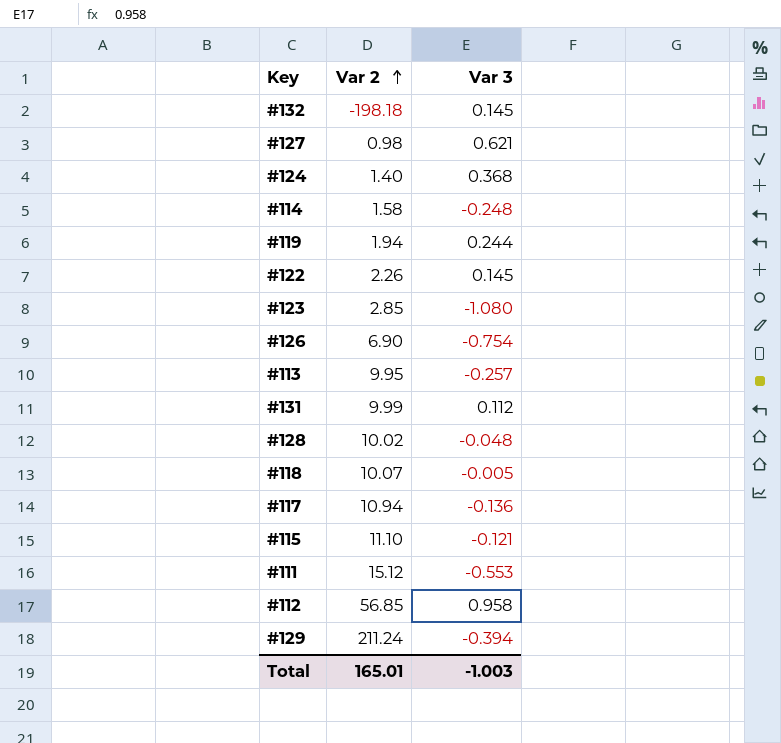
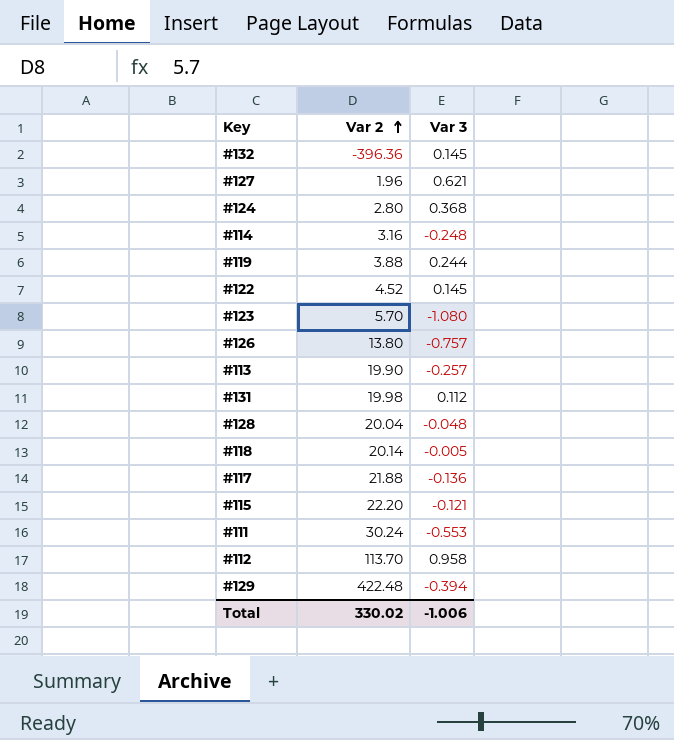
#132 | Var 2: -198.18 -> -396.36
#127 | Var 2: 0.98 -> 1.96
#124 | Var 2: 1.40 -> 2.80
#114 | Var 2: 1.58 -> 3.16
#119 | Var 2: 1.94 -> 3.88
#122 | Var 2: 2.26 -> 4.52
#123 | Var 2: 2.85 -> 5.70
#126 | Var 2: 6.90 -> 13.80
#126 | Var 3: -0.754 -> -0.757
#113 | Var 2: 9.95 -> 19.90
#131 | Var 2: 9.99 -> 19.98
#128 | Var 2: 10.02 -> 20.04
#118 | Var 2: 10.07 -> 20.14
#117 | Var 2: 10.94 -> 21.88
#115 | Var 2: 11.10 -> 22.20
#111 | Var 2: 15.12 -> 30.24
#112 | Var 2: 56.85 -> 113.70
#129 | Var 2: 211.24 -> 422.48
Total | Var 2: 165.01 -> 330.02
Total | Var 3: -1.003 -> -1.006

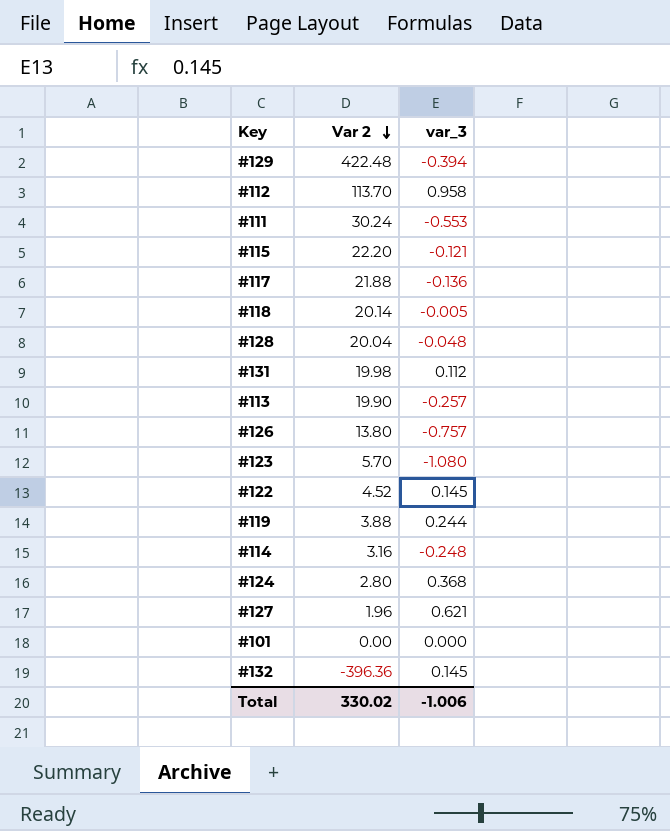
row order: Var 2 ascending -> Var 2 descending
column name: Var 3 -> var_3
row #101: none -> 0.00 | 0.000

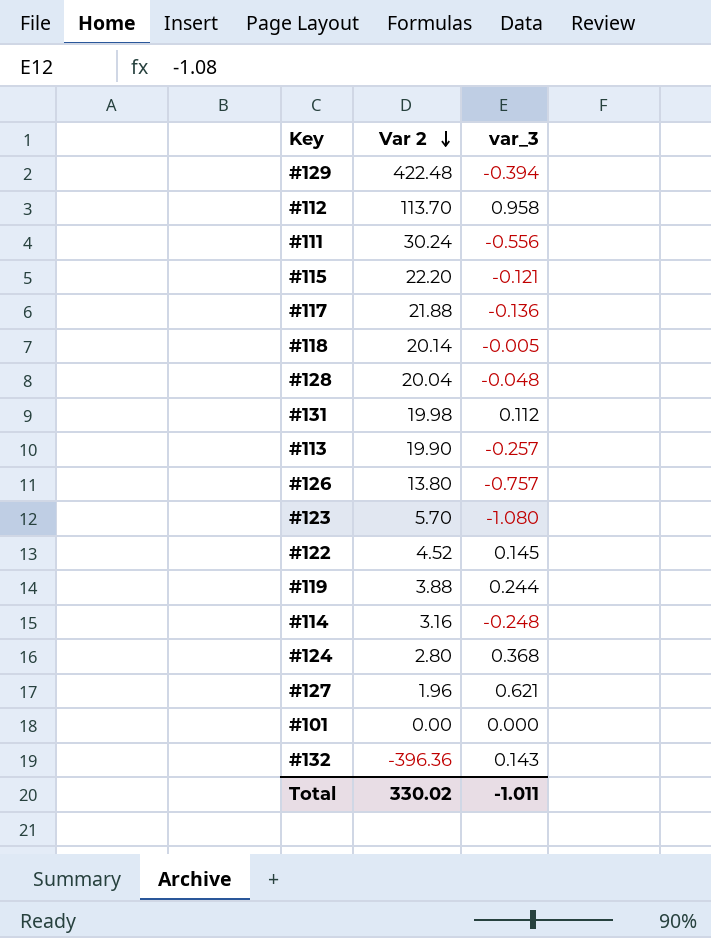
#111 | var_3: -0.553 -> -0.556
#132 | var_3: 0.145 -> 0.143
Total | var_3: -1.006 -> -1.011

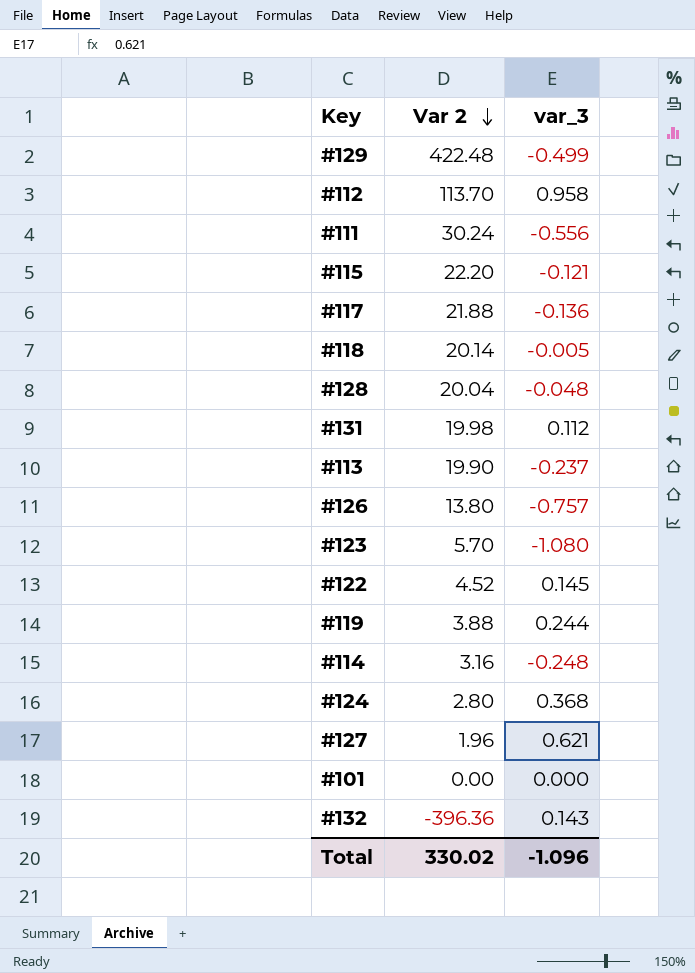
#129 | var_3: -0.394 -> -0.499
#113 | var_3: -0.257 -> -0.237
Total | var_3: -1.011 -> -1.096

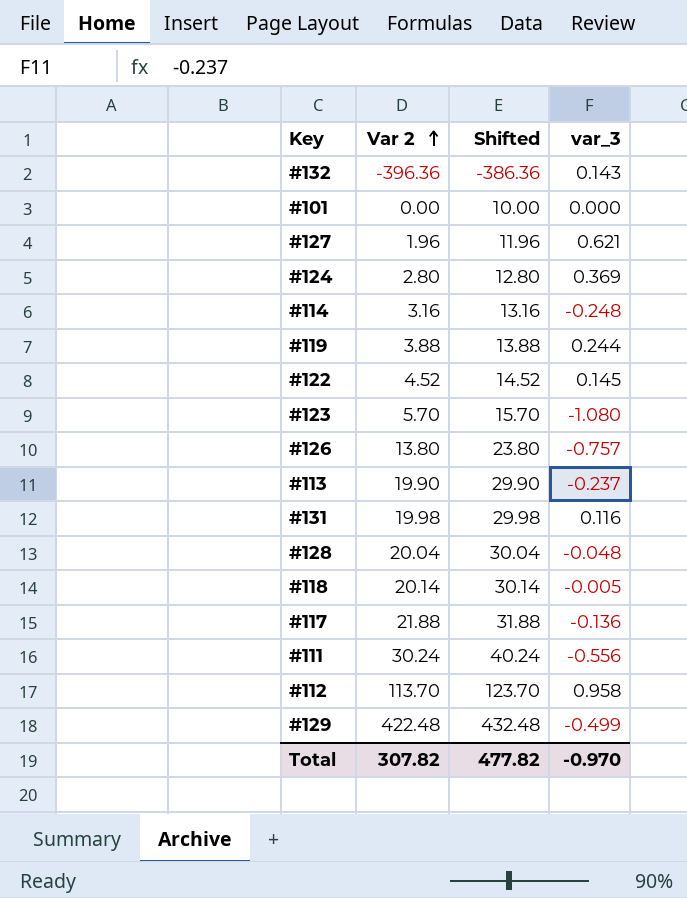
row order: Var 2 descending -> Var 2 ascending
column Shifted | formula: none -> [Var 2] + 10
row #115: 22.20 | -0.121 -> none
#124 | var_3: 0.368 -> 0.369
#131 | var_3: 0.112 -> 0.116
Total | Var 2: 330.02 -> 307.82
Total | var_3: -1.096 -> -0.970

